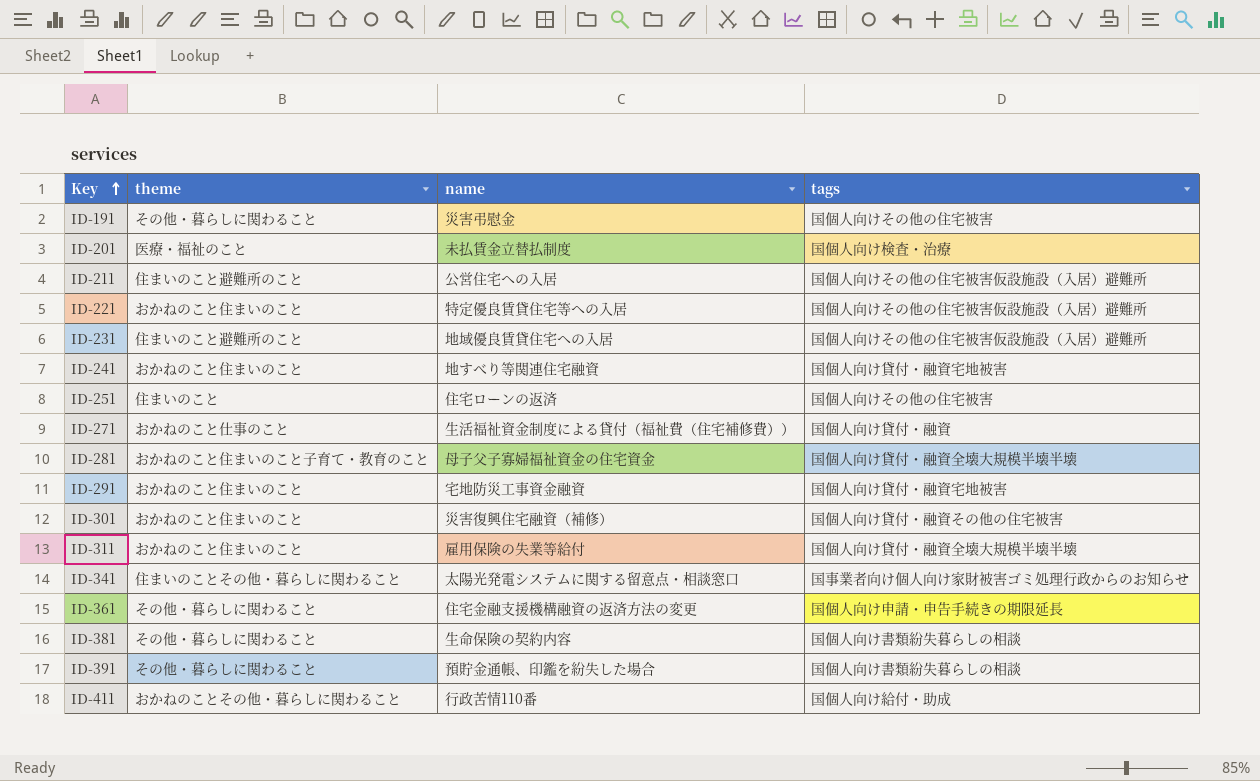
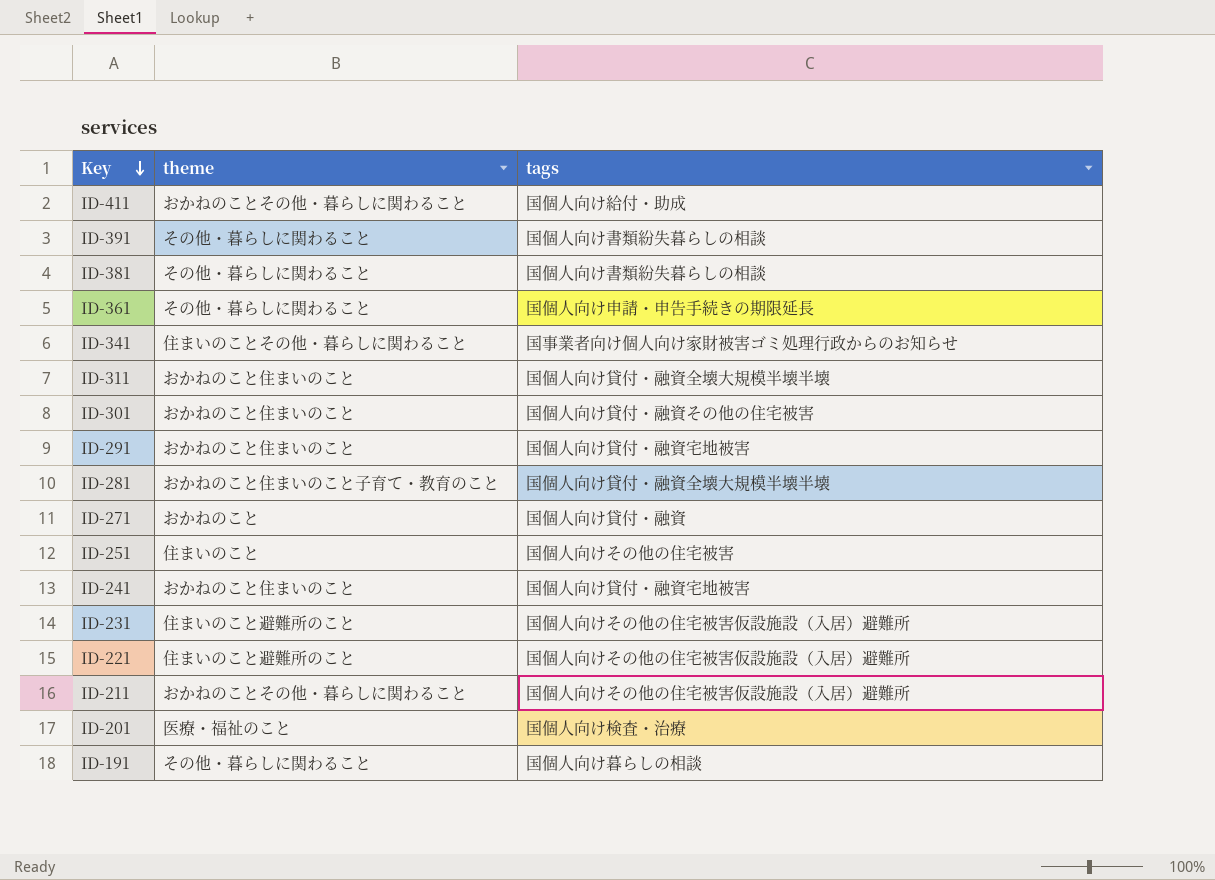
row order: Key ascending -> Key descending
column name | position: 3 -> none
ID-271 | theme: おかねのこと仕事のこと -> おかねのこと
ID-221 | theme: おかねのこと住まいのこと -> 住まいのこと避難所のこと
ID-211 | theme: 住まいのこと避難所のこと -> おかねのことその他・暮らしに関わること
ID-191 | tags: 国個人向けその他の住宅被害 -> 国個人向け暮らしの相談

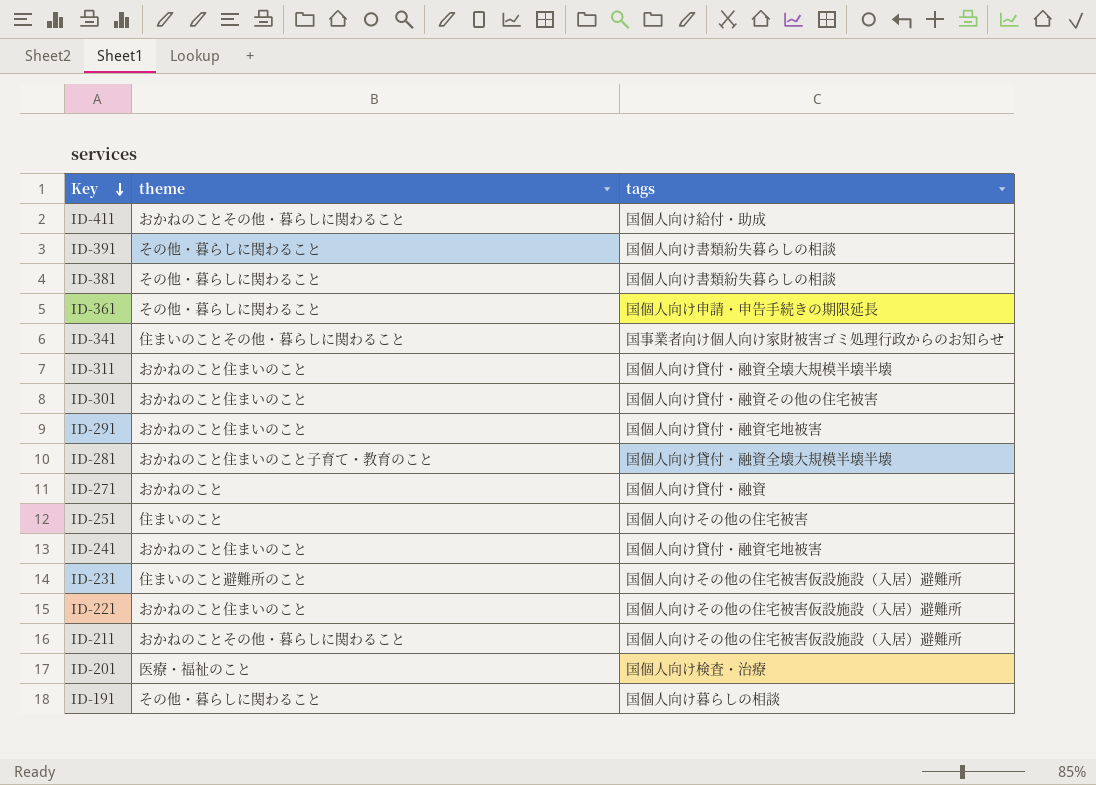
ID-221 | theme: 住まいのこと避難所のこと -> おかねのこと住まいのこと

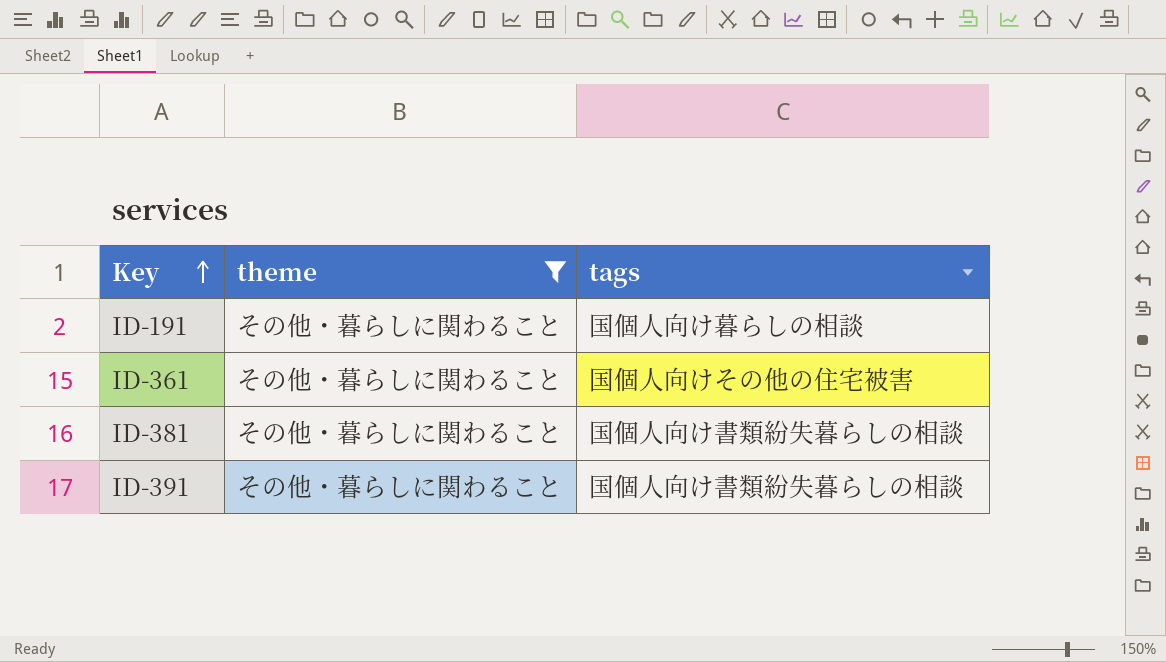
filter: none -> theme = その他・暮らしに関わること
row order: Key descending -> Key ascending
ID-361 | tags: 国個人向け申請・申告手続きの期限延長 -> 国個人向けその他の住宅被害

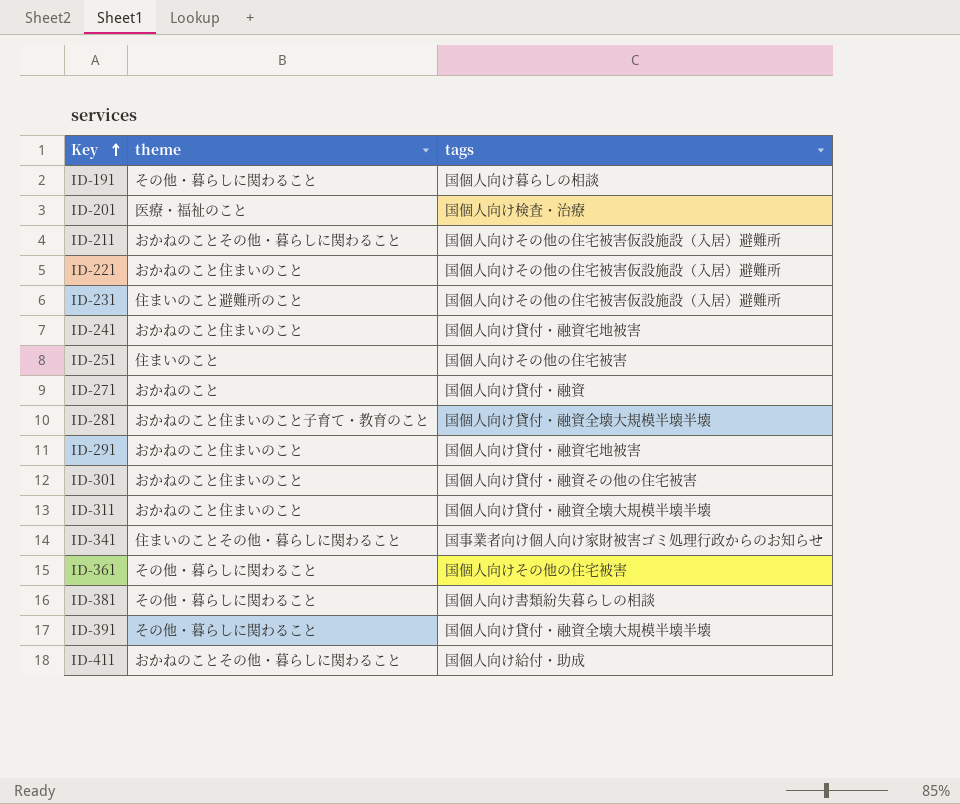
filter: theme = その他・暮らしに関わること -> none
ID-391 | tags: 国個人向け書類紛失暮らしの相談 -> 国個人向け貸付・融資全壊大規模半壊半壊

